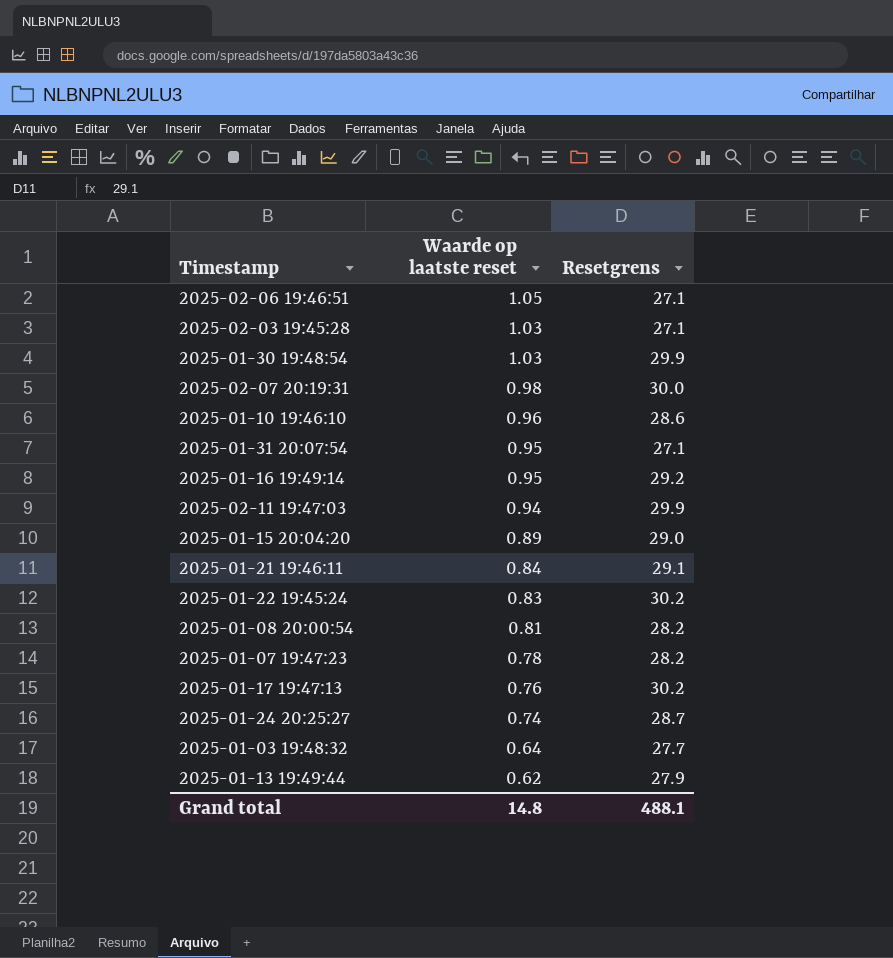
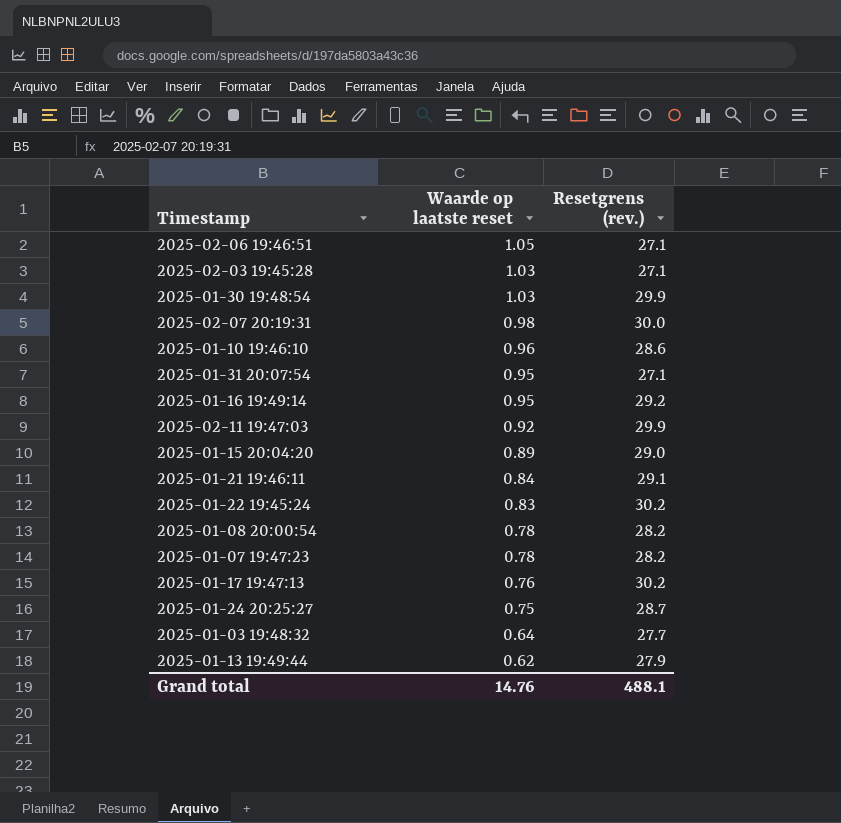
column name: Resetgrens -> Resetgrens (rev.)
2025-02-11 19:47:03 | Waarde op laatste reset: 0.94 -> 0.92
2025-01-08 20:00:54 | Waarde op laatste reset: 0.81 -> 0.78
2025-01-24 20:25:27 | Waarde op laatste reset: 0.74 -> 0.75
Grand total | Waarde op laatste reset: 14.8 -> 14.76

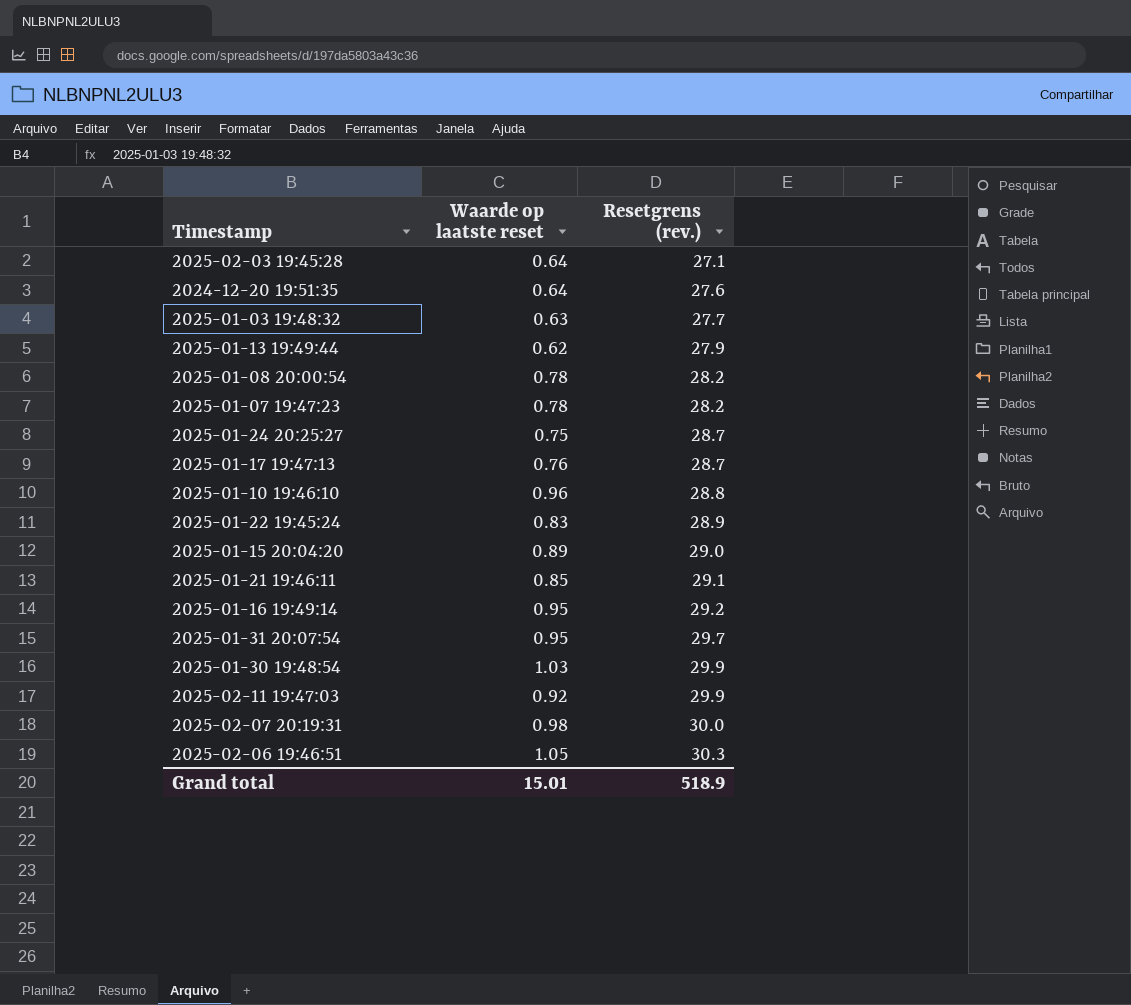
row order: Waarde op laatste reset descending -> Resetgrens (rev.) ascending
2025-02-03 19:45:28 | Waarde op laatste reset: 1.03 -> 0.64
row 2024-12-20 19:51:35: none -> 0.64 | 27.6
2025-01-03 19:48:32 | Waarde op laatste reset: 0.64 -> 0.63
2025-01-17 19:47:13 | Resetgrens (rev.): 30.2 -> 28.7
2025-01-10 19:46:10 | Resetgrens (rev.): 28.6 -> 28.8
2025-01-22 19:45:24 | Resetgrens (rev.): 30.2 -> 28.9
2025-01-21 19:46:11 | Waarde op laatste reset: 0.84 -> 0.85
2025-01-31 20:07:54 | Resetgrens (rev.): 27.1 -> 29.7
2025-02-06 19:46:51 | Resetgrens (rev.): 27.1 -> 30.3
Grand total | Waarde op laatste reset: 14.76 -> 15.01
Grand total | Resetgrens (rev.): 488.1 -> 518.9

